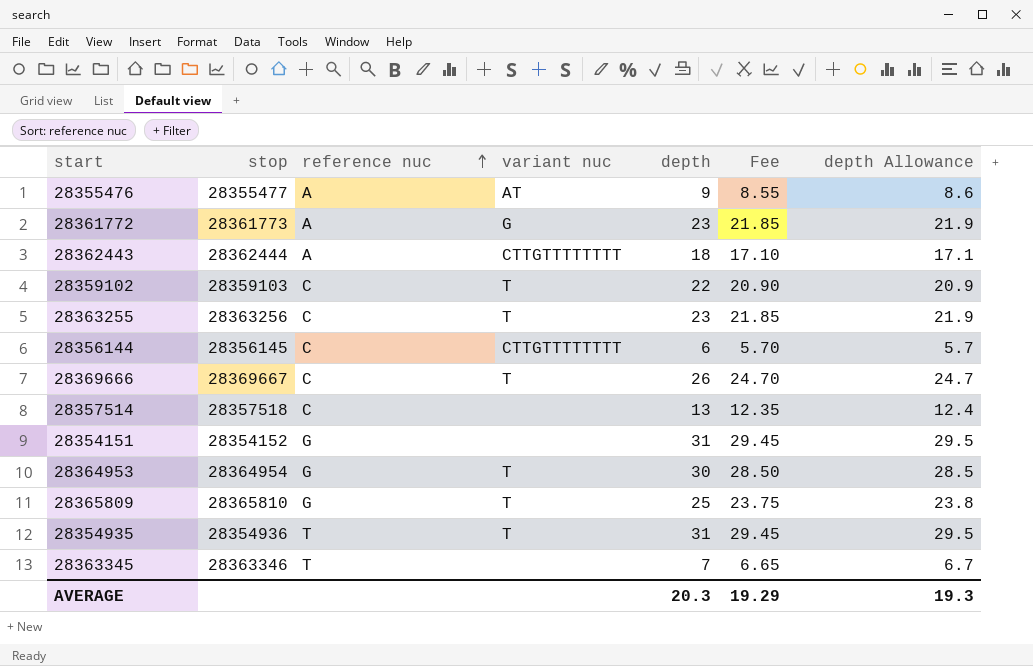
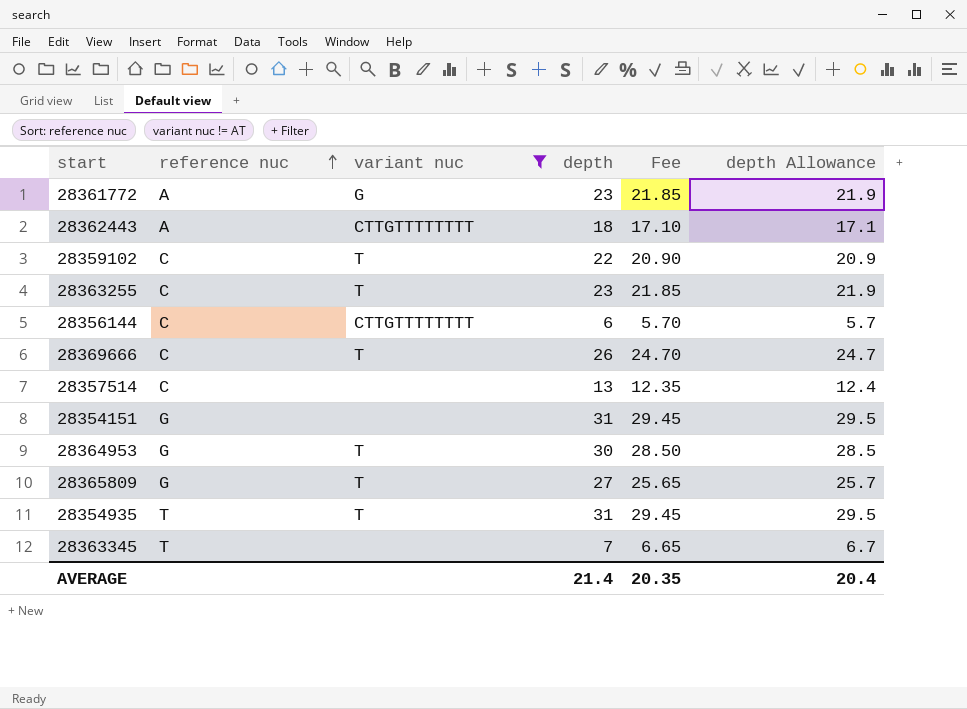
filter: none -> variant nuc != AT
column stop | position: 2 -> none
28365809 | depth: 25 -> 27
28365809 | Fee: 23.75 -> 25.65
28365809 | depth Allowance: 23.8 -> 25.7
AVERAGE | depth: 20.3 -> 21.4
AVERAGE | Fee: 19.29 -> 20.35
AVERAGE | depth Allowance: 19.3 -> 20.4

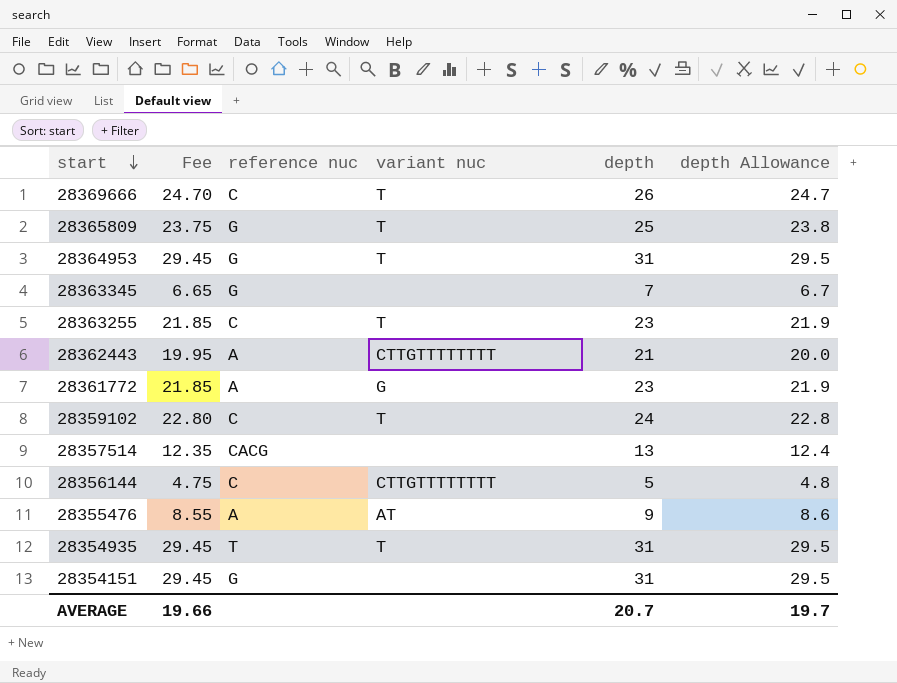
filter: variant nuc != AT -> none
row order: reference nuc ascending -> start descending
column Fee | position: 5 -> 2
28365809 | Fee: 25.65 -> 23.75
28365809 | depth: 27 -> 25
28365809 | depth Allowance: 25.7 -> 23.8
28364953 | Fee: 28.50 -> 29.45
28364953 | depth: 30 -> 31
28364953 | depth Allowance: 28.5 -> 29.5
28363345 | reference nuc: T -> G
28362443 | Fee: 17.10 -> 19.95
28362443 | depth: 18 -> 21
28362443 | depth Allowance: 17.1 -> 20.0
28359102 | Fee: 20.90 -> 22.80
28359102 | depth: 22 -> 24
28359102 | depth Allowance: 20.9 -> 22.8
28357514 | reference nuc: C -> CACG
28356144 | Fee: 5.70 -> 4.75
28356144 | depth: 6 -> 5
28356144 | depth Allowance: 5.7 -> 4.8
AVERAGE | Fee: 20.35 -> 19.66
AVERAGE | depth: 21.4 -> 20.7
AVERAGE | depth Allowance: 20.4 -> 19.7

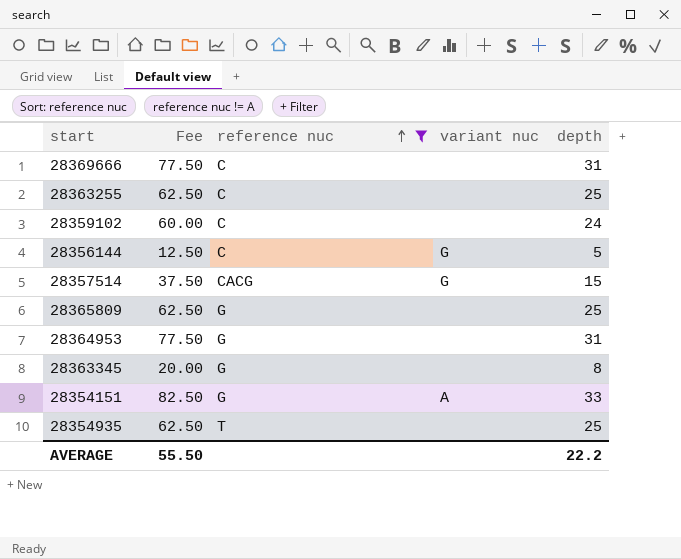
filter: none -> reference nuc != A
row order: start descending -> reference nuc ascending
column depth Allowance | formula: [depth] * 0.95 -> none
column Fee | formula: [depth] * 0.95 -> [depth] * 2.5
28369666 | variant nuc: T -> none
28369666 | depth: 26 -> 31
28363255 | variant nuc: T -> none
28363255 | depth: 23 -> 25
28359102 | variant nuc: T -> none
28356144 | variant nuc: CTTGTTTTTTTT -> G
28357514 | variant nuc: none -> G
28357514 | depth: 13 -> 15
28365809 | variant nuc: T -> none
28364953 | variant nuc: T -> none
28363345 | depth: 7 -> 8
28354151 | variant nuc: none -> A
28354151 | depth: 31 -> 33
28354935 | variant nuc: T -> none
28354935 | depth: 31 -> 25
AVERAGE | Fee: 19.66 -> 55.50
AVERAGE | depth: 20.7 -> 22.2

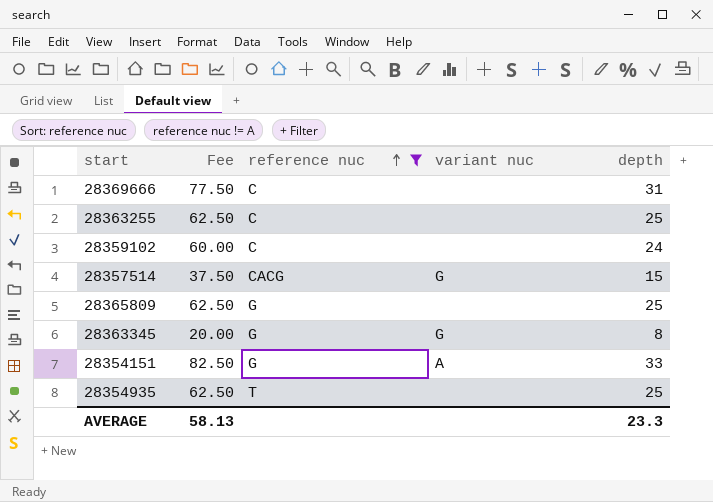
row 28356144: 12.50 | C | G | 5 -> none
row 28364953: 77.50 | G | none | 31 -> none
28363345 | variant nuc: none -> G
AVERAGE | Fee: 55.50 -> 58.13
AVERAGE | depth: 22.2 -> 23.3

